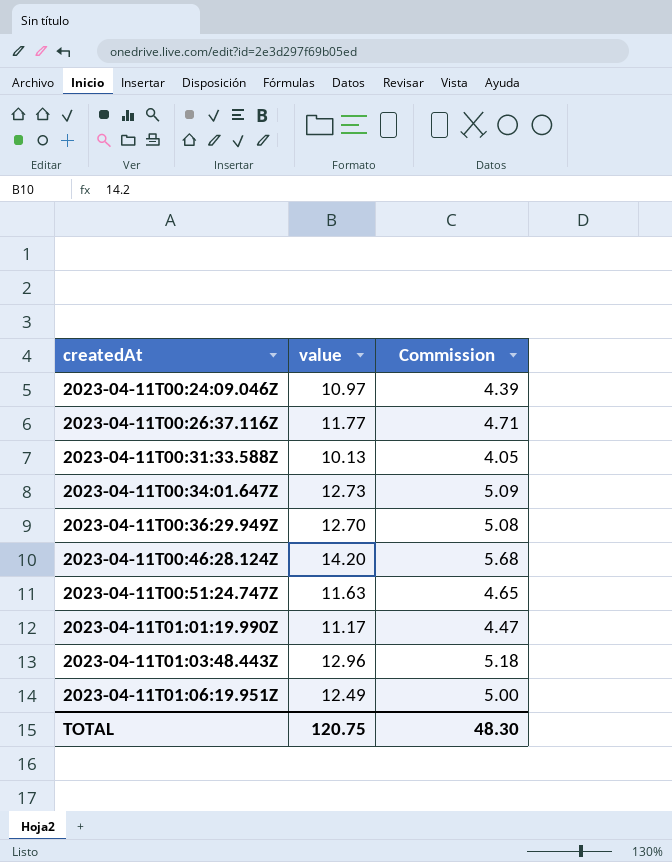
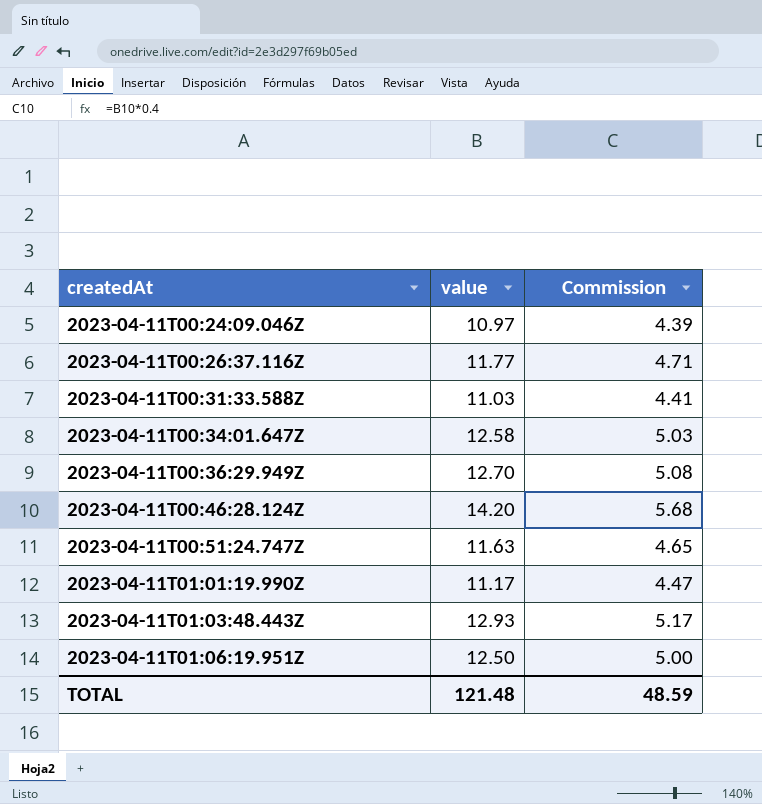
2023-04-11T00:31:33.588Z | value: 10.13 -> 11.03
2023-04-11T00:31:33.588Z | Commission: 4.05 -> 4.41
2023-04-11T00:34:01.647Z | value: 12.73 -> 12.58
2023-04-11T00:34:01.647Z | Commission: 5.09 -> 5.03
2023-04-11T01:03:48.443Z | value: 12.96 -> 12.93
2023-04-11T01:03:48.443Z | Commission: 5.18 -> 5.17
2023-04-11T01:06:19.951Z | value: 12.49 -> 12.50
TOTAL | value: 120.75 -> 121.48
TOTAL | Commission: 48.30 -> 48.59

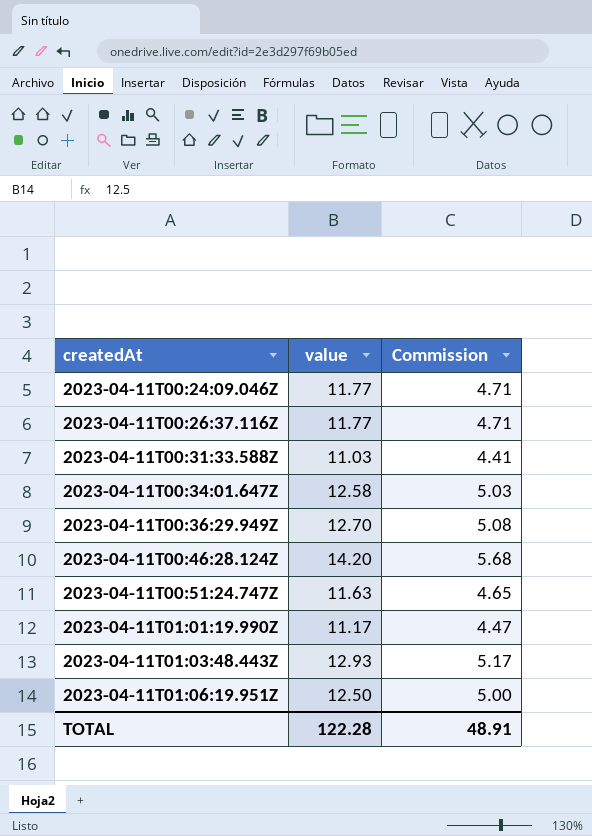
2023-04-11T00:24:09.046Z | value: 10.97 -> 11.77
2023-04-11T00:24:09.046Z | Commission: 4.39 -> 4.71
TOTAL | value: 121.48 -> 122.28
TOTAL | Commission: 48.59 -> 48.91

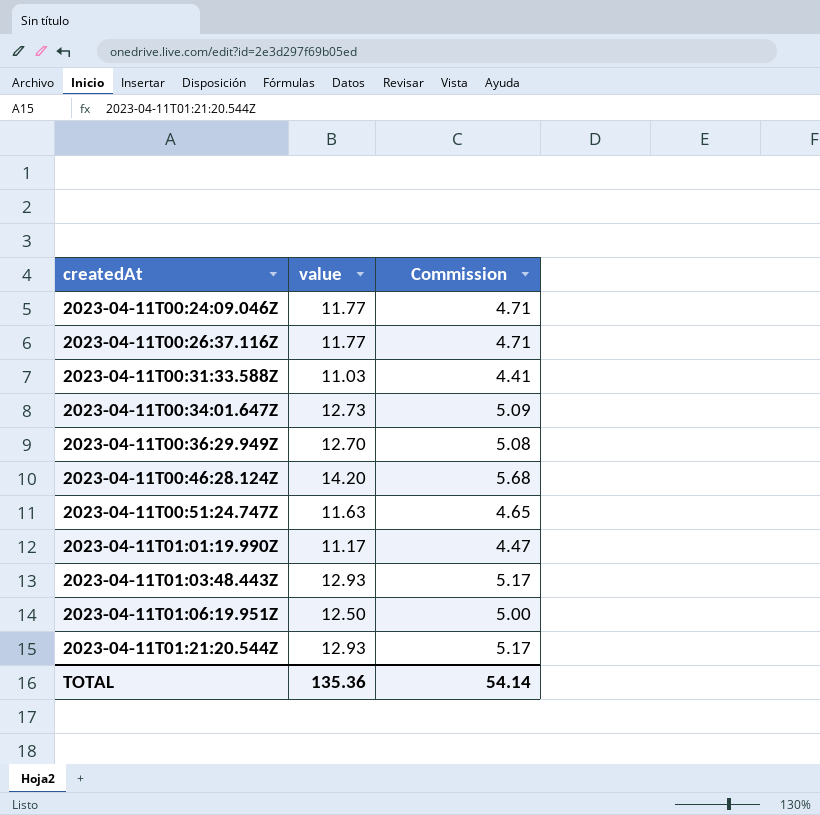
2023-04-11T00:34:01.647Z | value: 12.58 -> 12.73
2023-04-11T00:34:01.647Z | Commission: 5.03 -> 5.09
row 2023-04-11T01:21:20.544Z: none -> 12.93 | 5.17
TOTAL | value: 122.28 -> 135.36
TOTAL | Commission: 48.91 -> 54.14

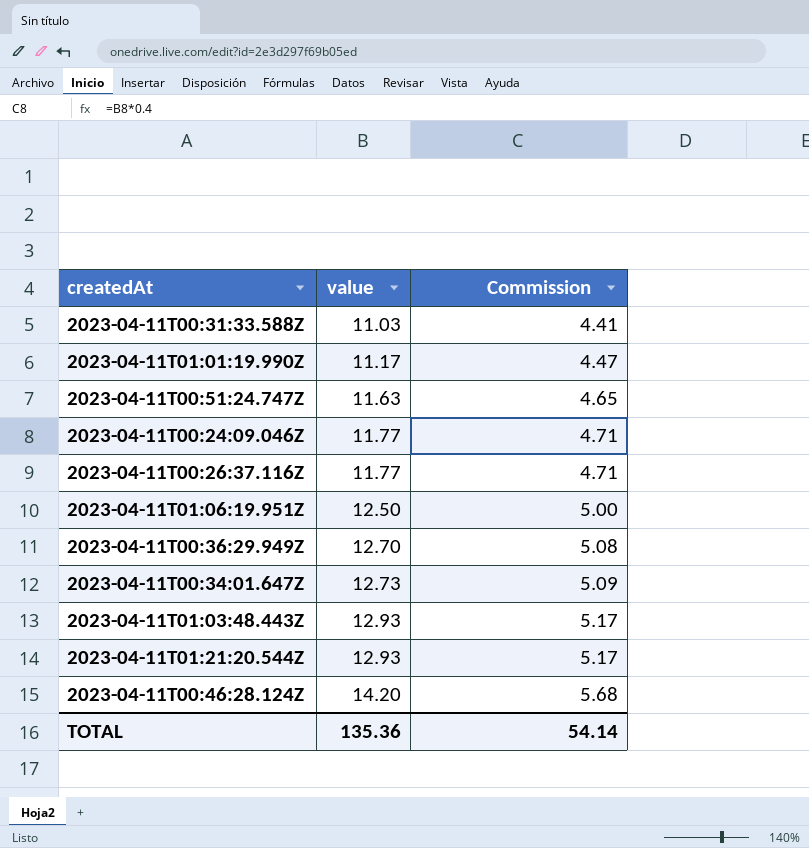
row order: createdAt ascending -> value ascending

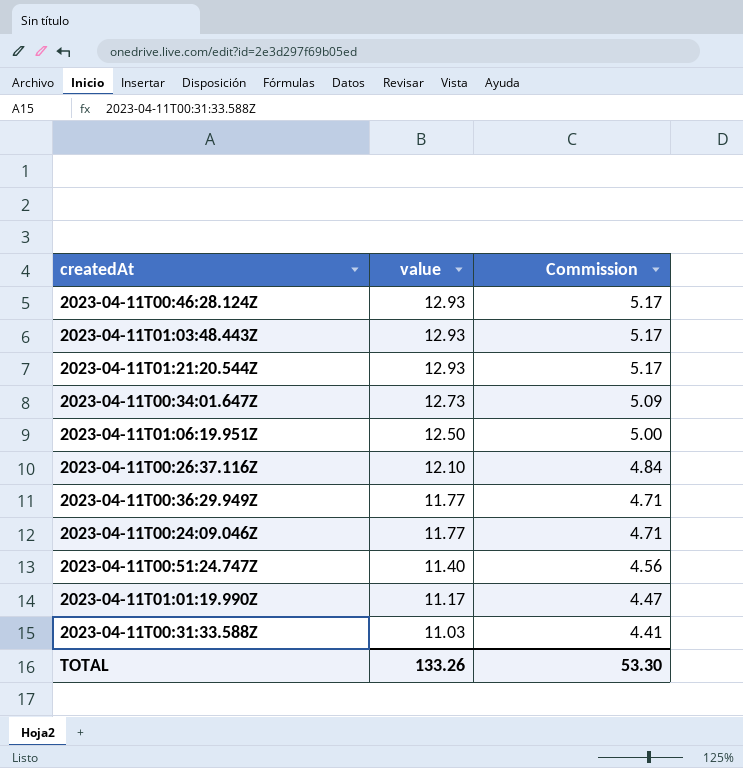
row order: value ascending -> value descending
2023-04-11T00:46:28.124Z | value: 14.20 -> 12.93
2023-04-11T00:46:28.124Z | Commission: 5.68 -> 5.17
2023-04-11T00:26:37.116Z | value: 11.77 -> 12.10
2023-04-11T00:26:37.116Z | Commission: 4.71 -> 4.84
2023-04-11T00:36:29.949Z | value: 12.70 -> 11.77
2023-04-11T00:36:29.949Z | Commission: 5.08 -> 4.71
2023-04-11T00:51:24.747Z | value: 11.63 -> 11.40
2023-04-11T00:51:24.747Z | Commission: 4.65 -> 4.56
TOTAL | value: 135.36 -> 133.26
TOTAL | Commission: 54.14 -> 53.30

